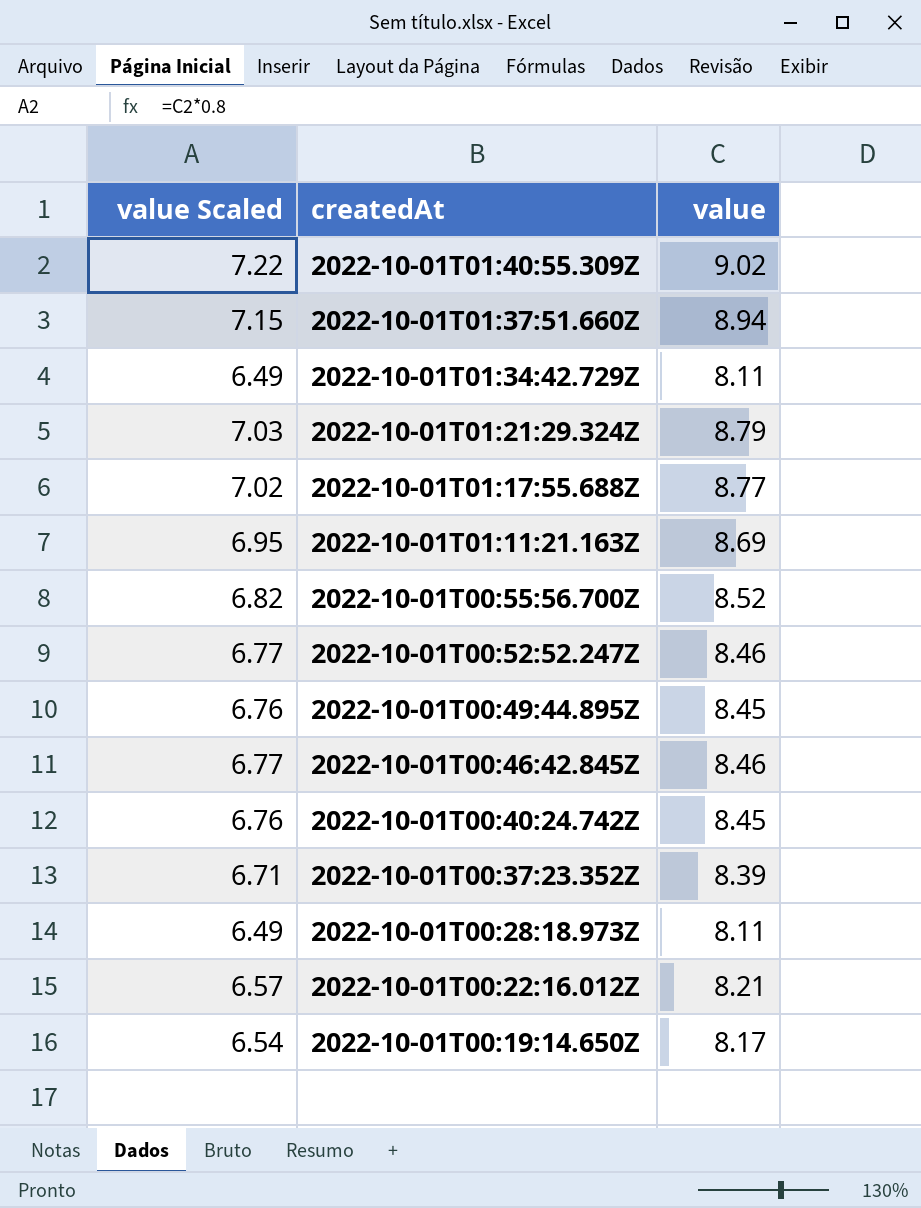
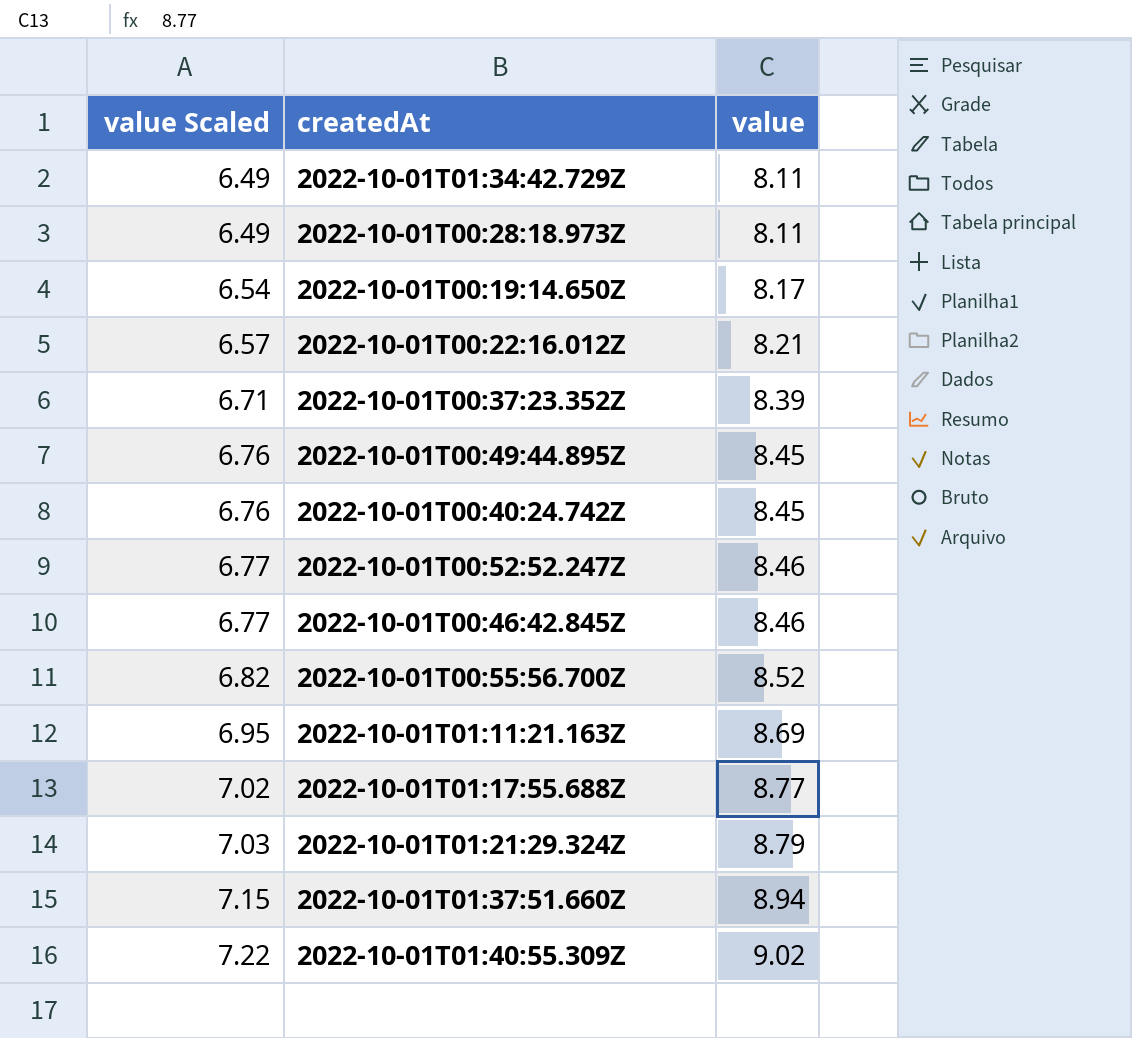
row order: createdAt descending -> value Scaled ascending

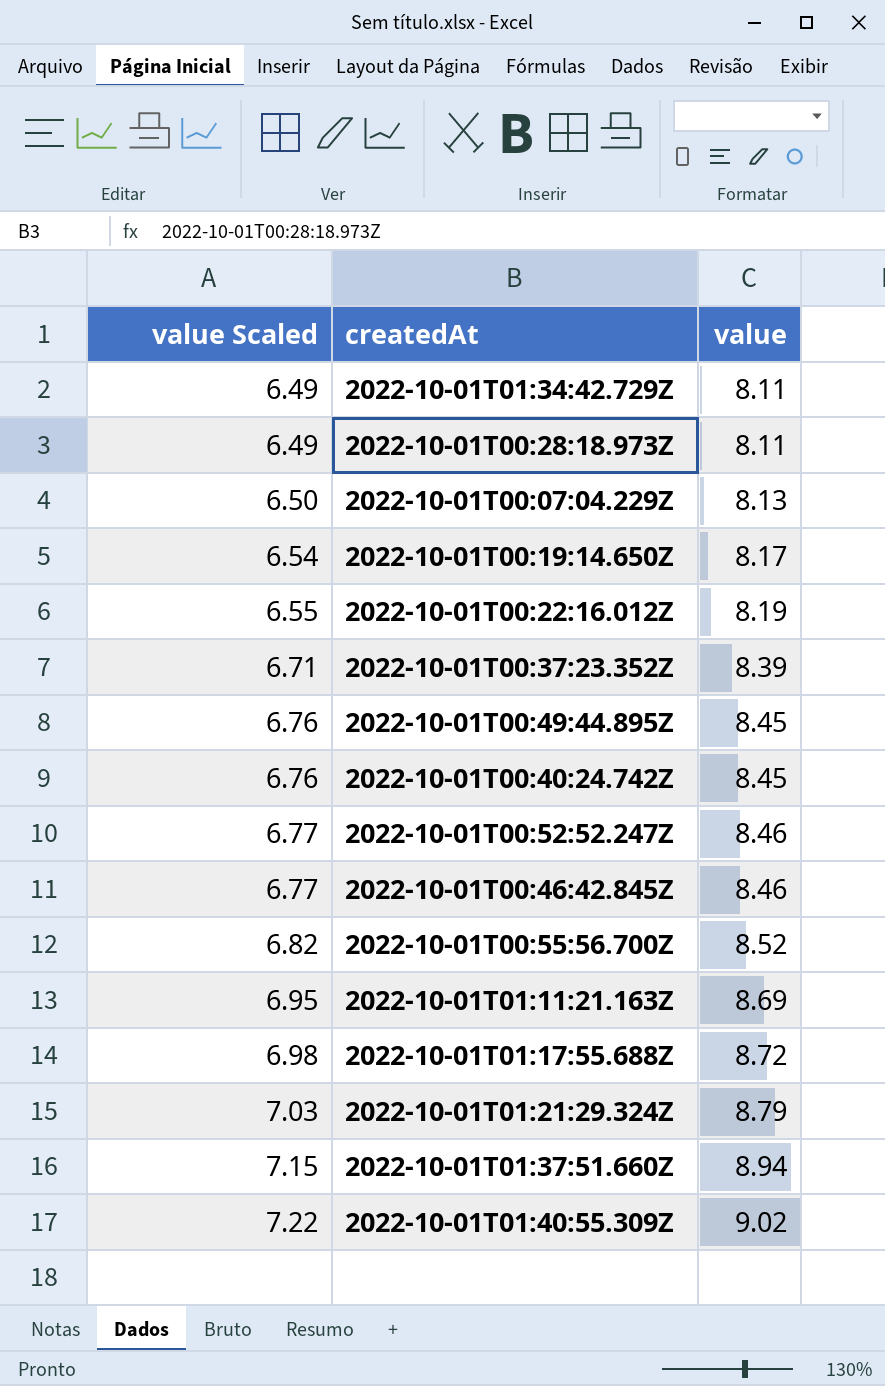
row 2022-10-01T00:07:04.229Z: none -> 6.50 | 8.13
2022-10-01T00:22:16.012Z | value Scaled: 6.57 -> 6.55
2022-10-01T00:22:16.012Z | value: 8.21 -> 8.19
2022-10-01T01:17:55.688Z | value Scaled: 7.02 -> 6.98
2022-10-01T01:17:55.688Z | value: 8.77 -> 8.72

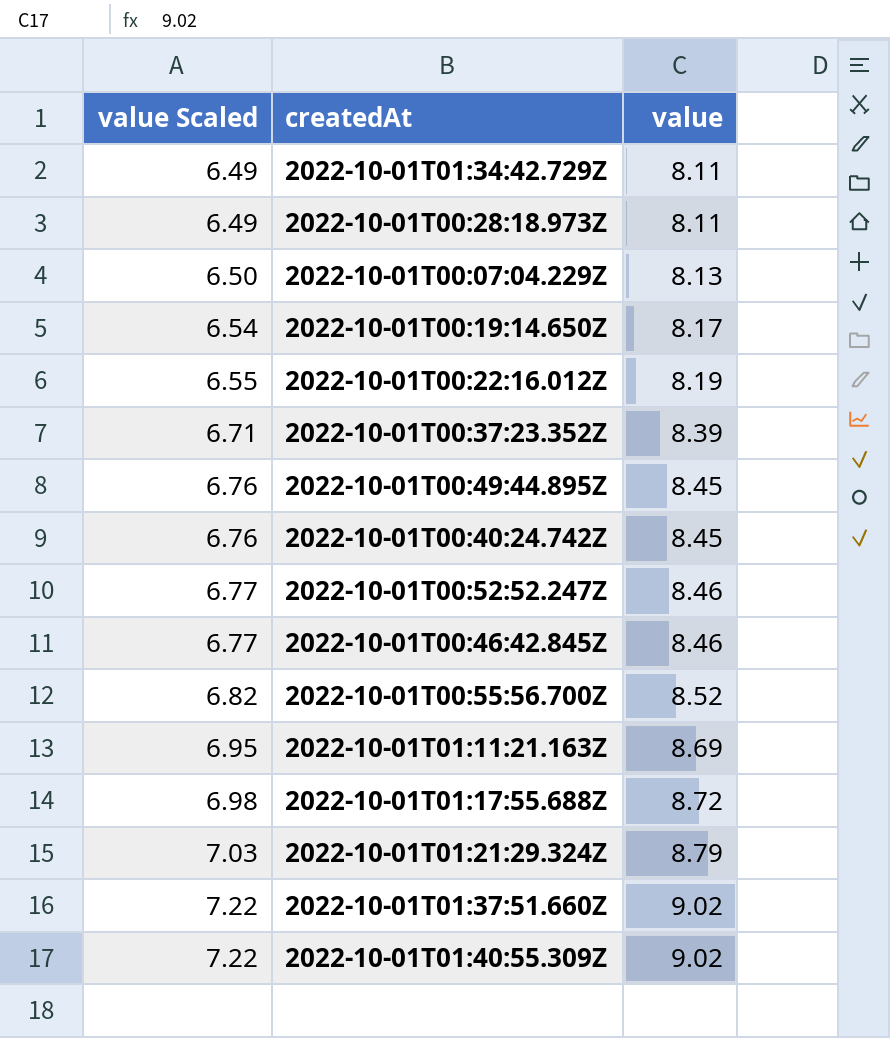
2022-10-01T01:37:51.660Z | value Scaled: 7.15 -> 7.22
2022-10-01T01:37:51.660Z | value: 8.94 -> 9.02

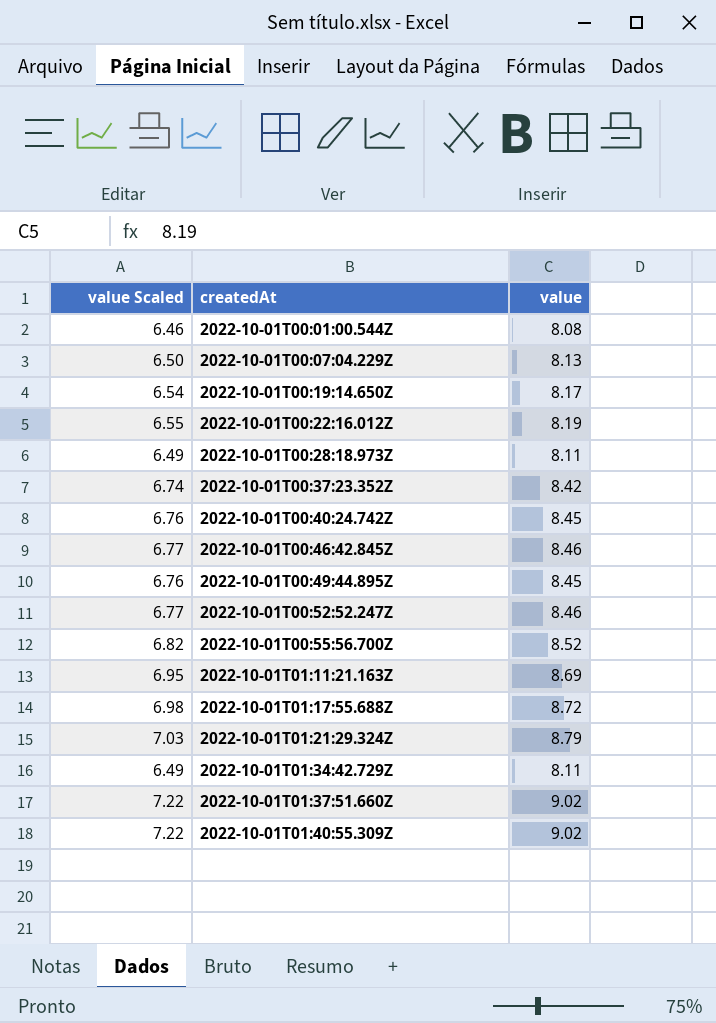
row order: value Scaled ascending -> createdAt ascending
row 2022-10-01T00:01:00.544Z: none -> 6.46 | 8.08
2022-10-01T00:37:23.352Z | value Scaled: 6.71 -> 6.74
2022-10-01T00:37:23.352Z | value: 8.39 -> 8.42

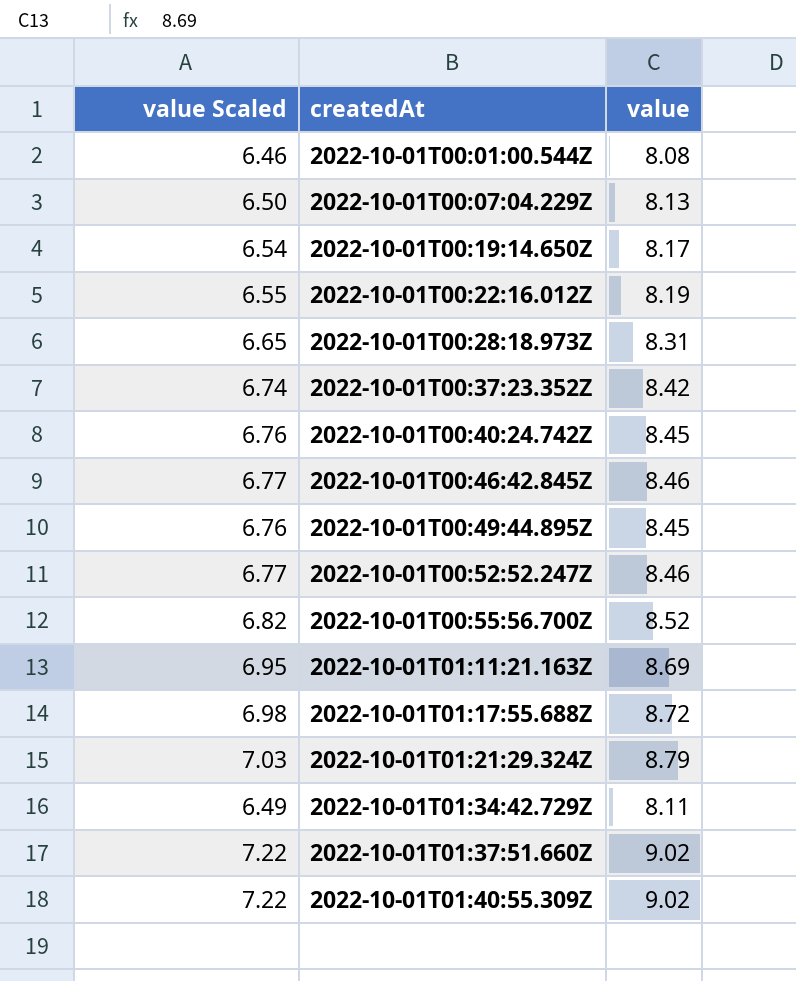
2022-10-01T00:28:18.973Z | value Scaled: 6.49 -> 6.65
2022-10-01T00:28:18.973Z | value: 8.11 -> 8.31

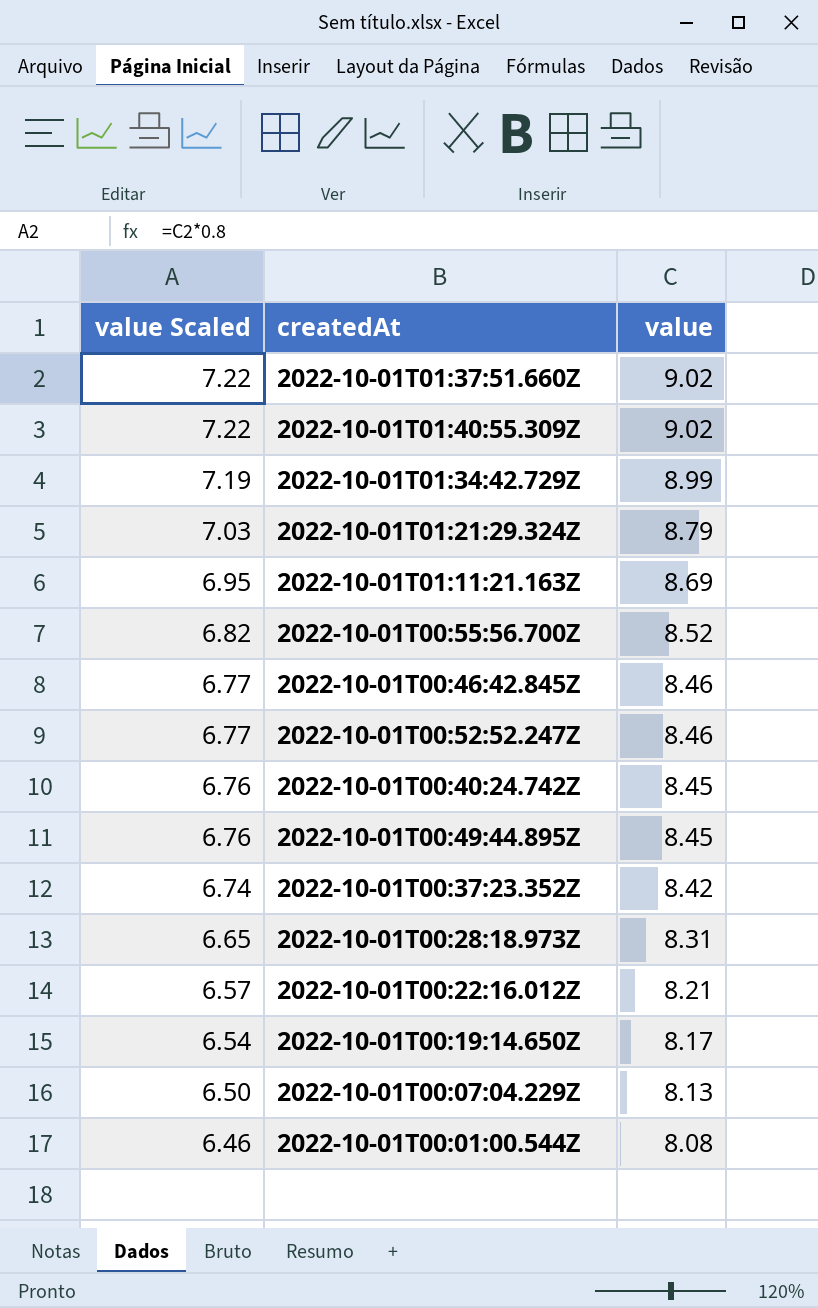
row order: createdAt ascending -> value Scaled descending
row 2022-10-01T01:17:55.688Z: 6.98 | 8.72 -> none
2022-10-01T01:34:42.729Z | value Scaled: 6.49 -> 7.19
2022-10-01T01:34:42.729Z | value: 8.11 -> 8.99
2022-10-01T00:22:16.012Z | value Scaled: 6.55 -> 6.57
2022-10-01T00:22:16.012Z | value: 8.19 -> 8.21

